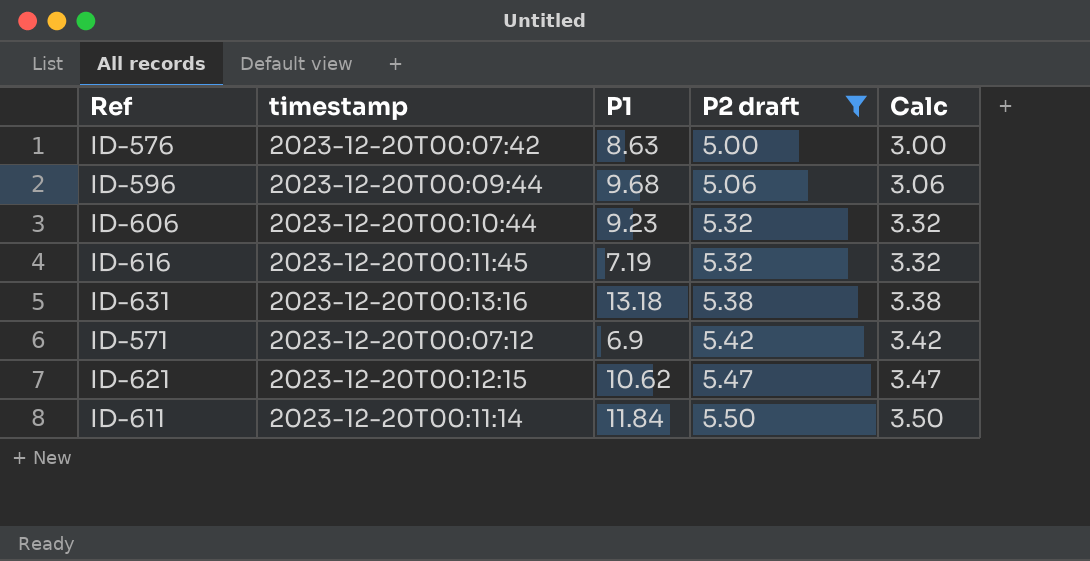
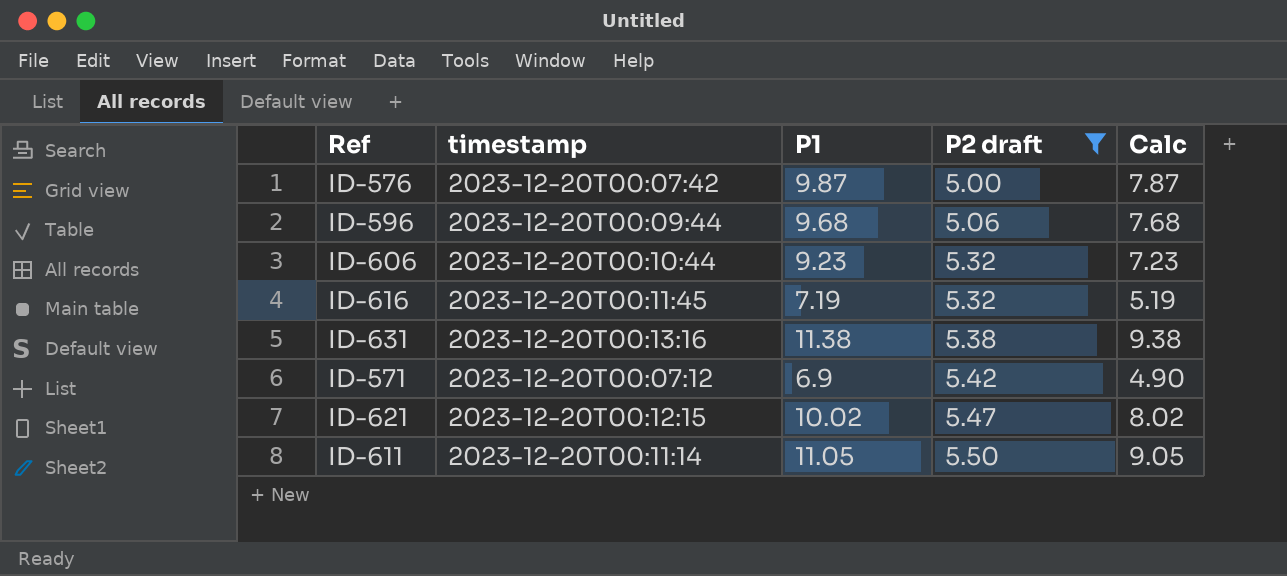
column Calc | formula: [P2 draft] - 2 -> [P1] - 2
ID-576 | P1: 8.63 -> 9.87
ID-631 | P1: 13.18 -> 11.38
ID-621 | P1: 10.62 -> 10.02
ID-611 | P1: 11.84 -> 11.05

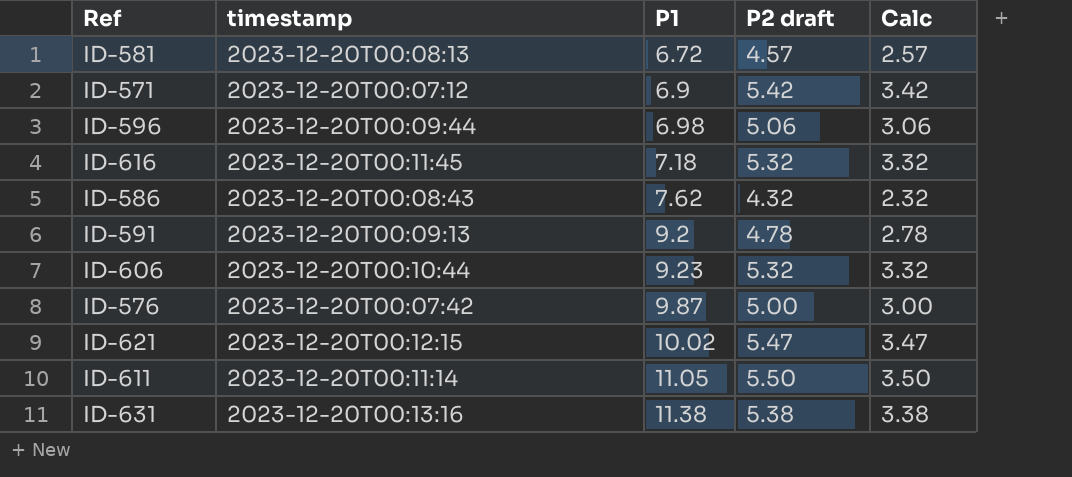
filter: P2 draft >= 5.00 -> none
row order: P2 draft ascending -> P1 ascending
column Calc | formula: [P1] - 2 -> [P2 draft] - 2
ID-596 | P1: 9.68 -> 6.98
ID-616 | P1: 7.19 -> 7.18

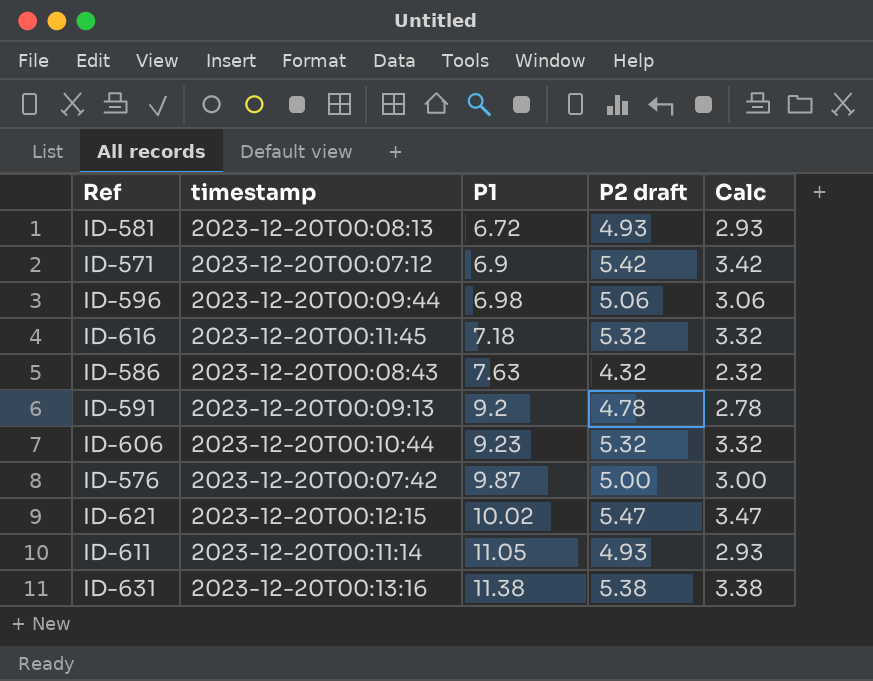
ID-581 | P2 draft: 4.57 -> 4.93
ID-581 | Calc: 2.57 -> 2.93
ID-586 | P1: 7.62 -> 7.63
ID-611 | P2 draft: 5.50 -> 4.93
ID-611 | Calc: 3.50 -> 2.93

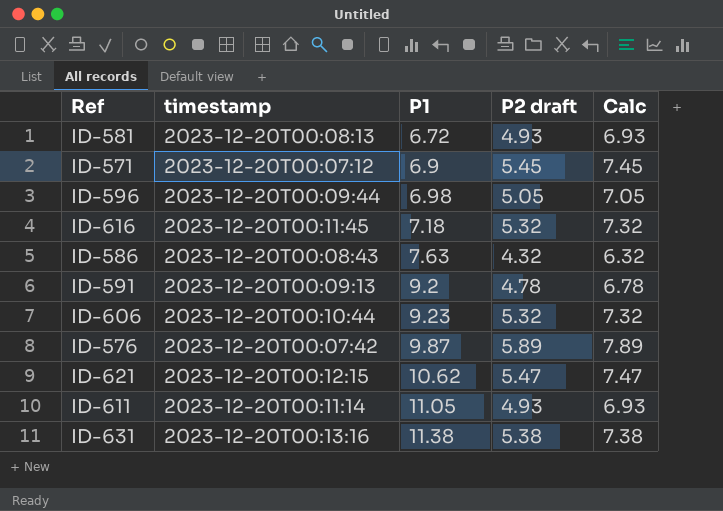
column Calc | formula: [P2 draft] - 2 -> [P2 draft] + 2
ID-571 | P2 draft: 5.42 -> 5.45
ID-596 | P2 draft: 5.06 -> 5.05
ID-576 | P2 draft: 5.00 -> 5.89
ID-621 | P1: 10.02 -> 10.62

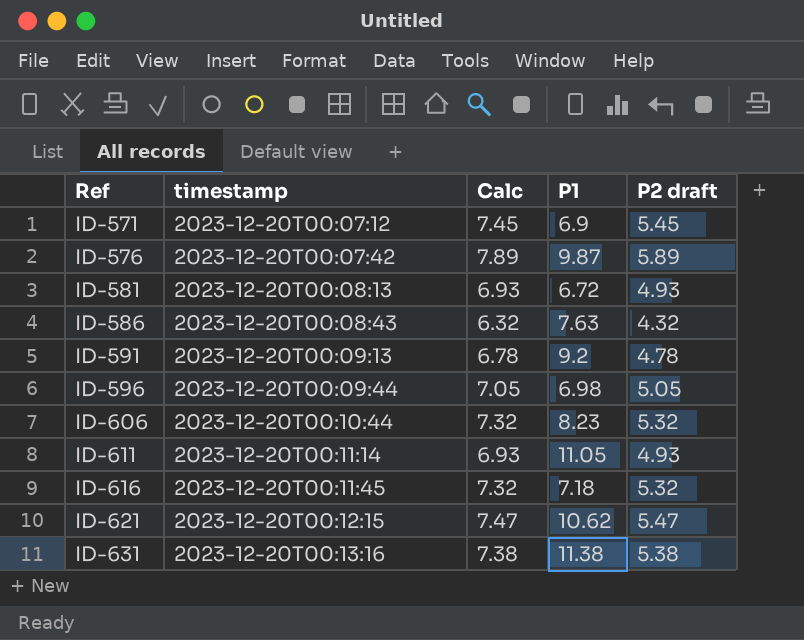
row order: P1 ascending -> Ref ascending
column Calc | position: 5 -> 3
ID-606 | P1: 9.23 -> 8.23

